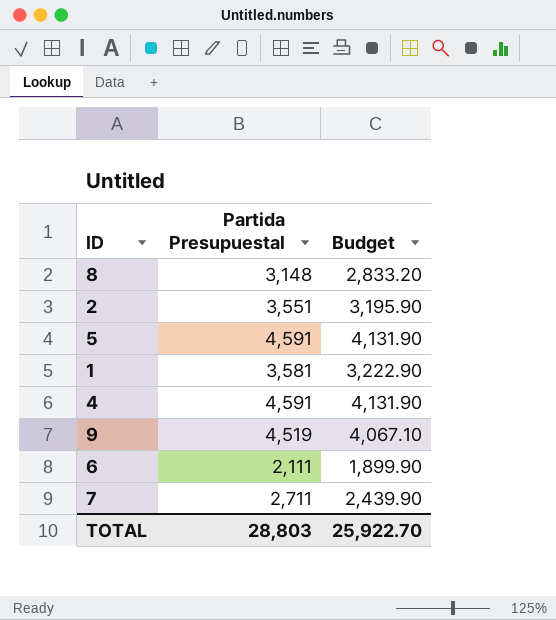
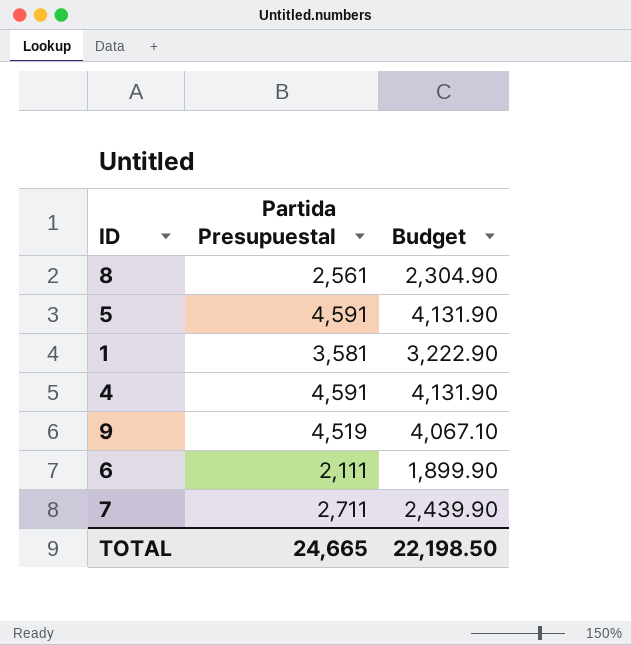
row 2: 3,551 | 3,195.90 -> none
8 | Partida Presupuestal: 3,148 -> 2,561
8 | Budget: 2,833.20 -> 2,304.90
TOTAL | Partida Presupuestal: 28,803 -> 24,665
TOTAL | Budget: 25,922.70 -> 22,198.50

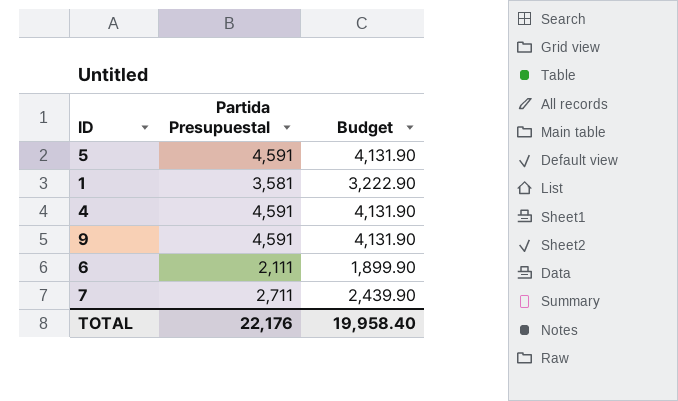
row 8: 2,561 | 2,304.90 -> none
9 | Partida Presupuestal: 4,519 -> 4,591
9 | Budget: 4,067.10 -> 4,131.90
TOTAL | Partida Presupuestal: 24,665 -> 22,176
TOTAL | Budget: 22,198.50 -> 19,958.40

